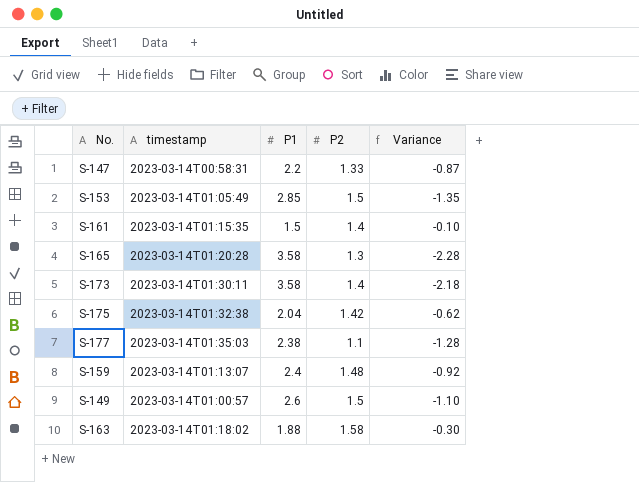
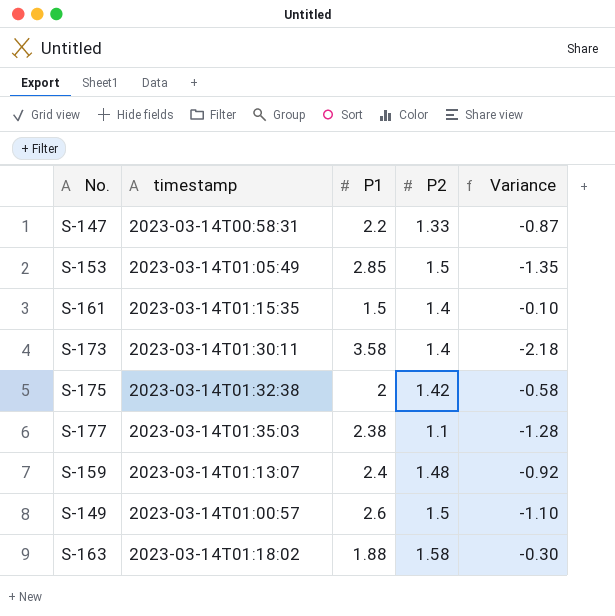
row S-165: 2023-03-14T01:20:28 | 3.58 | 1.3 | -2.28 -> none
S-175 | P1: 2.04 -> 2
S-175 | Variance: -0.62 -> -0.58

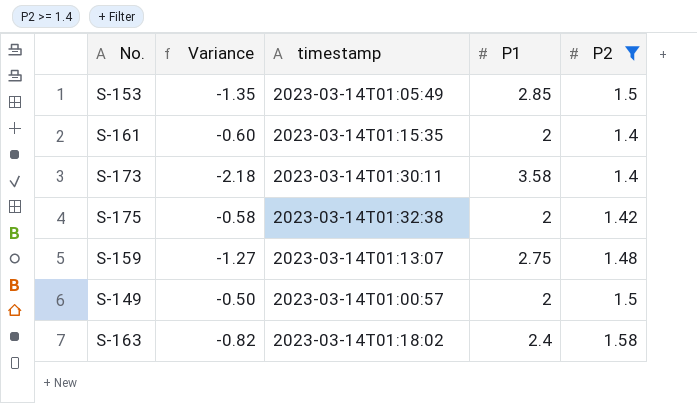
filter: none -> P2 >= 1.4
column Variance | position: 5 -> 2
S-161 | Variance: -0.10 -> -0.60
S-161 | P1: 1.5 -> 2
S-159 | Variance: -0.92 -> -1.27
S-159 | P1: 2.4 -> 2.75
S-149 | Variance: -1.10 -> -0.50
S-149 | P1: 2.6 -> 2
S-163 | Variance: -0.30 -> -0.82
S-163 | P1: 1.88 -> 2.4

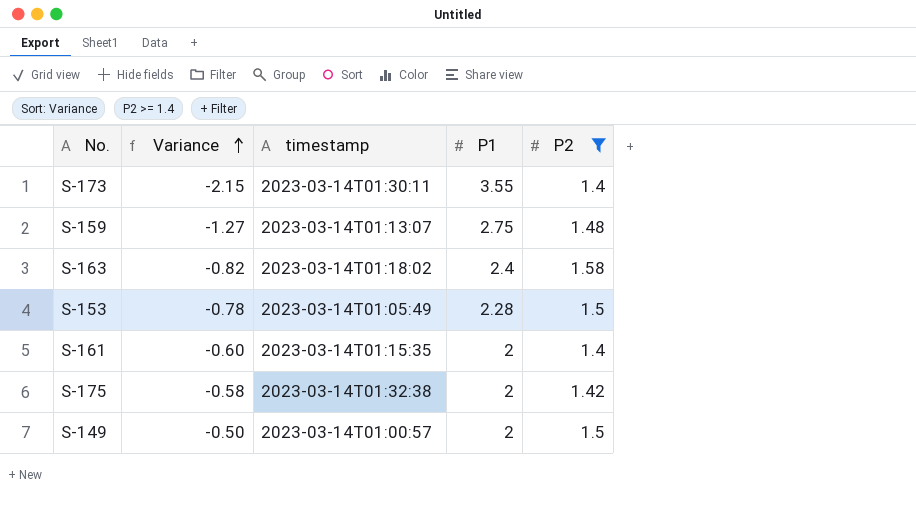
row order: none -> Variance ascending
S-173 | Variance: -2.18 -> -2.15
S-173 | P1: 3.58 -> 3.55
S-153 | Variance: -1.35 -> -0.78
S-153 | P1: 2.85 -> 2.28

